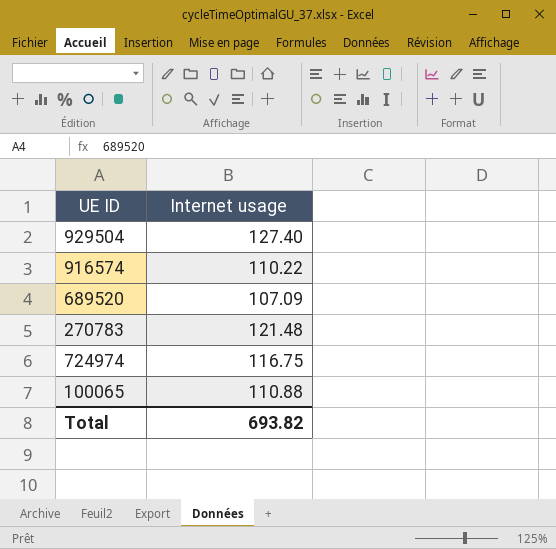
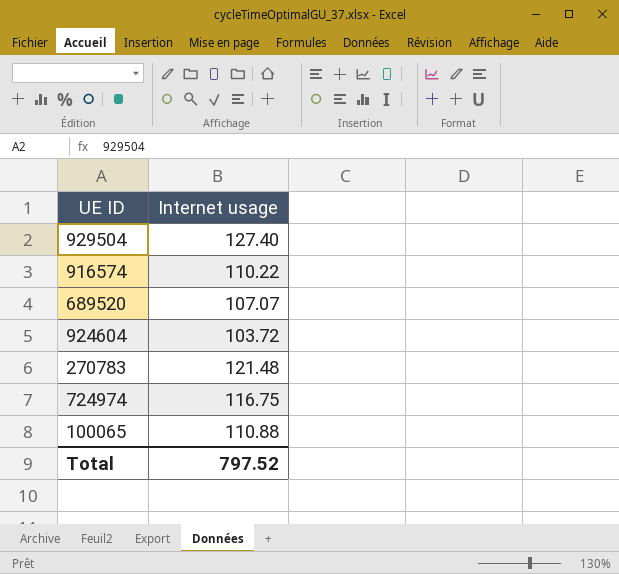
689520 | Internet usage: 107.09 -> 107.07
row 924604: none -> 103.72
Total | Internet usage: 693.82 -> 797.52

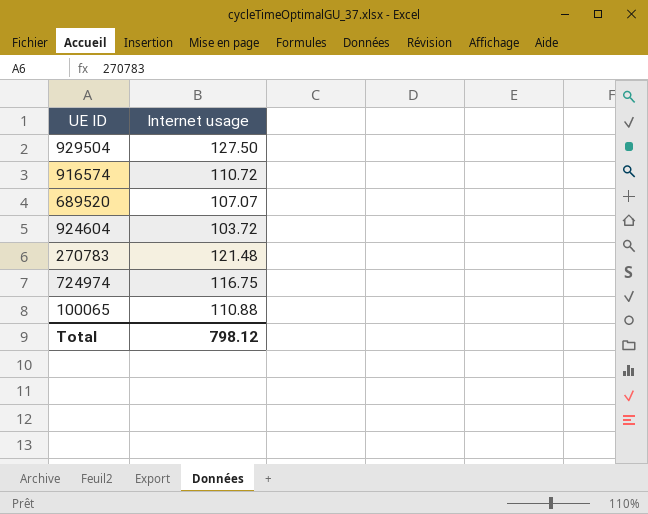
929504 | Internet usage: 127.40 -> 127.50
916574 | Internet usage: 110.22 -> 110.72
Total | Internet usage: 797.52 -> 798.12

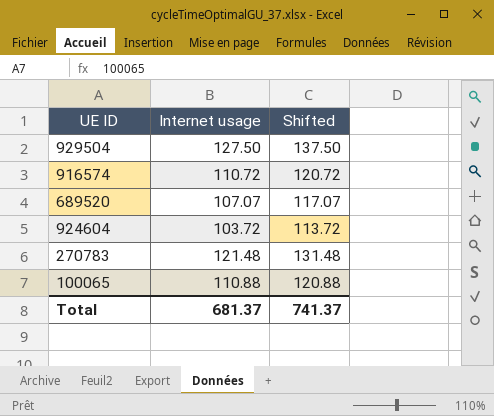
column Shifted | formula: none -> [Internet usage] + 10
row 724974: 116.75 -> none
Total | Internet usage: 798.12 -> 681.37

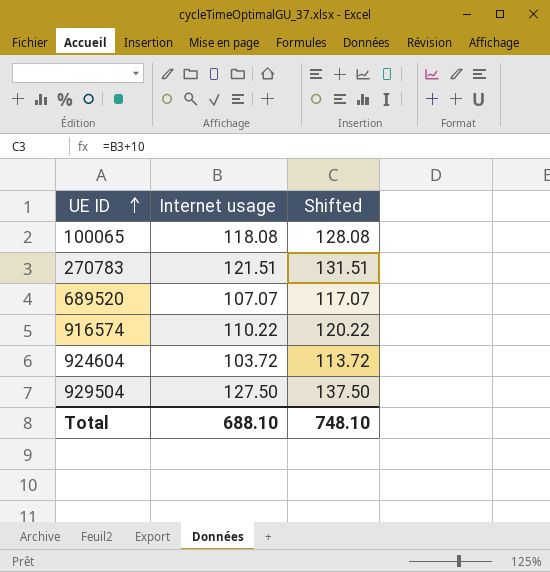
row order: none -> UE ID ascending
100065 | Internet usage: 110.88 -> 118.08
100065 | Shifted: 120.88 -> 128.08
270783 | Internet usage: 121.48 -> 121.51
270783 | Shifted: 131.48 -> 131.51
916574 | Internet usage: 110.72 -> 110.22
916574 | Shifted: 120.72 -> 120.22
Total | Internet usage: 681.37 -> 688.10
Total | Shifted: 741.37 -> 748.10

